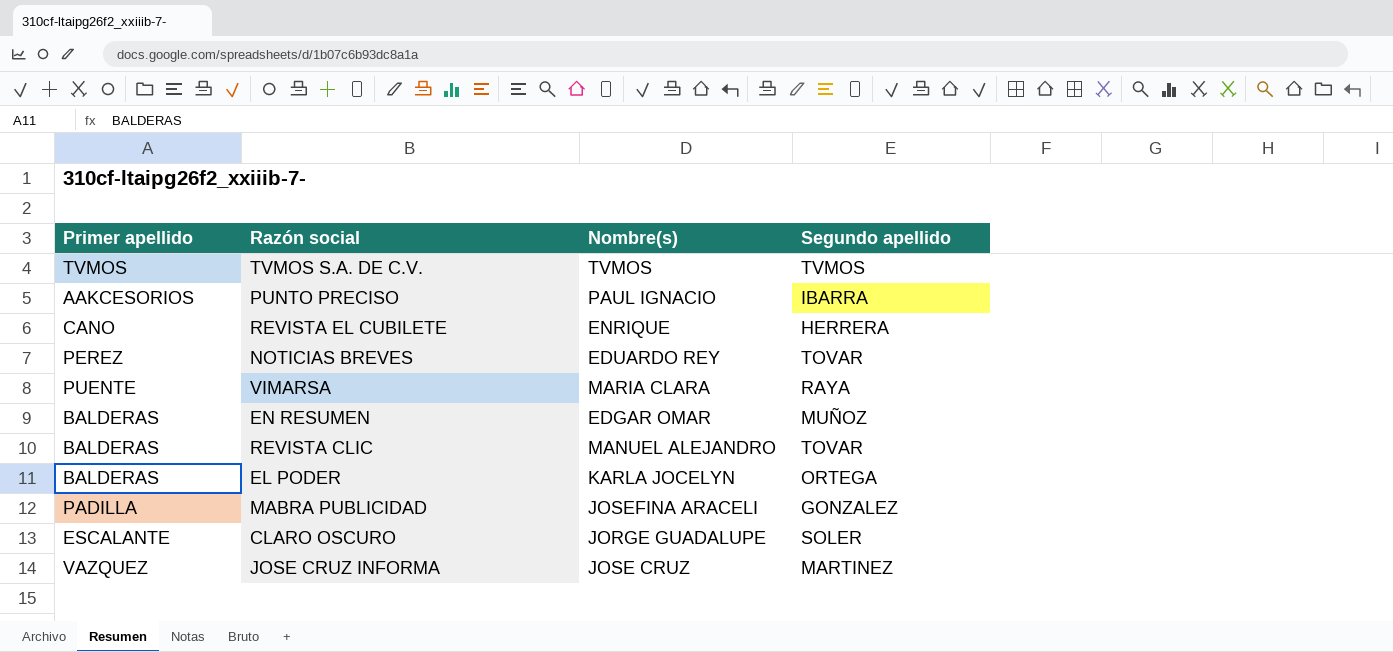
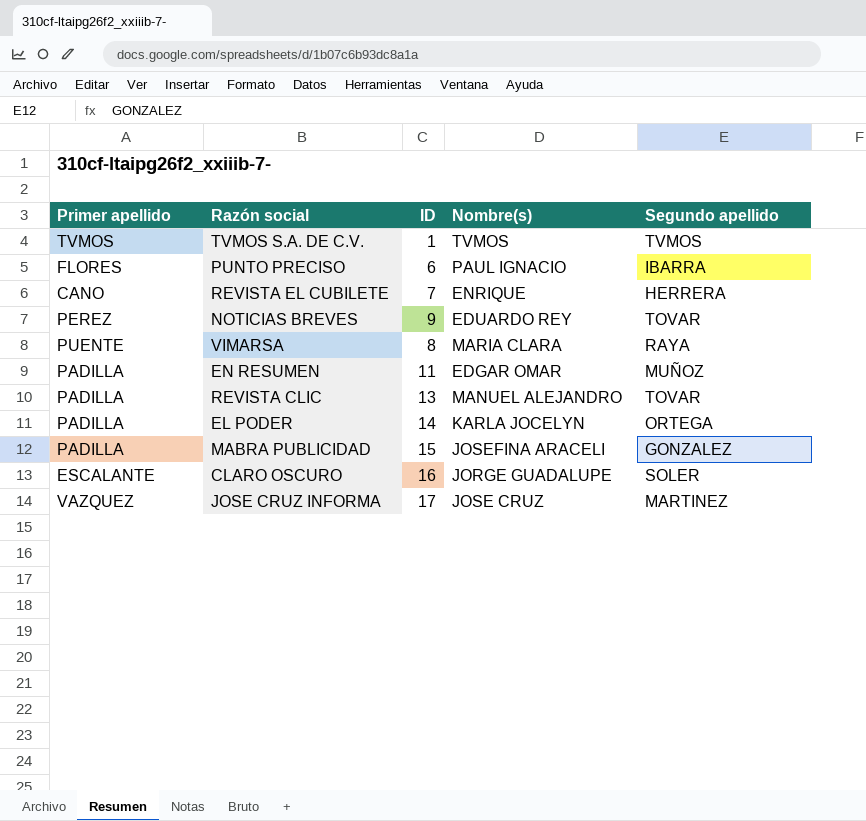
column ID | position: none -> 3
PUNTO PRECISO | Primer apellido: AAKCESORIOS -> FLORES
EN RESUMEN | Primer apellido: BALDERAS -> PADILLA
REVISTA CLIC | Primer apellido: BALDERAS -> PADILLA
EL PODER | Primer apellido: BALDERAS -> PADILLA

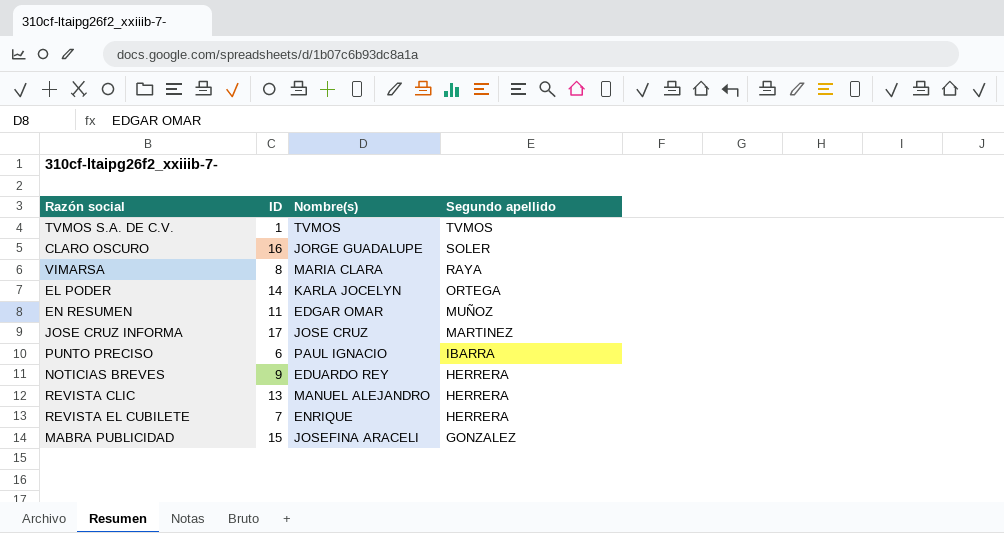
row order: none -> Segundo apellido descending
column Primer apellido | position: 1 -> none
NOTICIAS BREVES | Segundo apellido: TOVAR -> HERRERA
REVISTA CLIC | Segundo apellido: TOVAR -> HERRERA

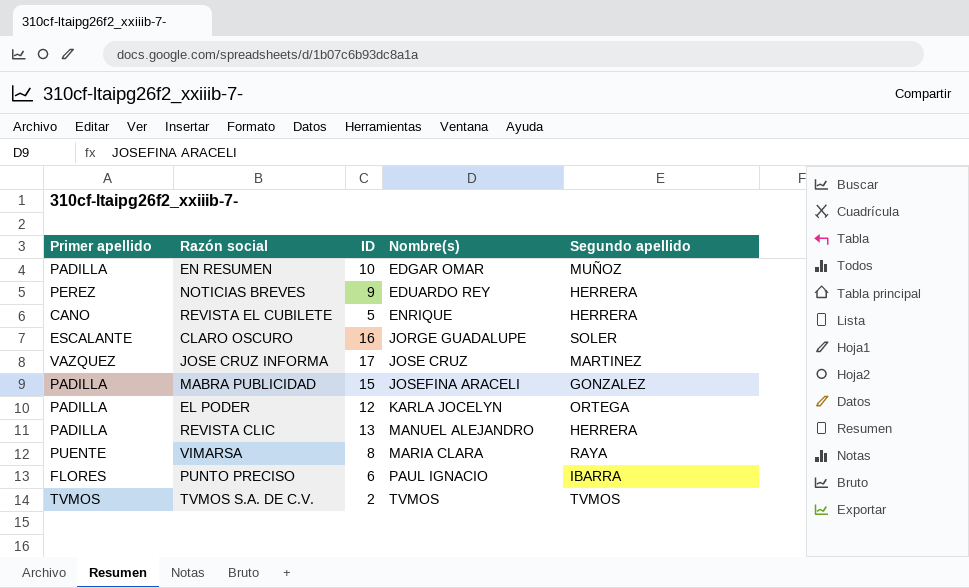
row order: Segundo apellido descending -> Nombre(s) ascending
column Primer apellido | position: none -> 1
EN RESUMEN | ID: 11 -> 10
REVISTA EL CUBILETE | ID: 7 -> 5
EL PODER | ID: 14 -> 12
TVMOS S.A. DE C.V. | ID: 1 -> 2

